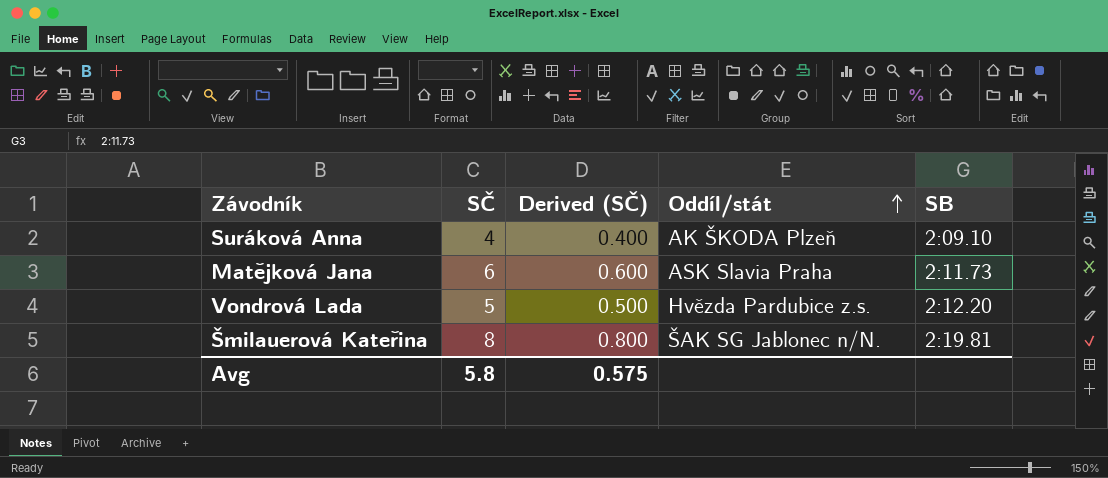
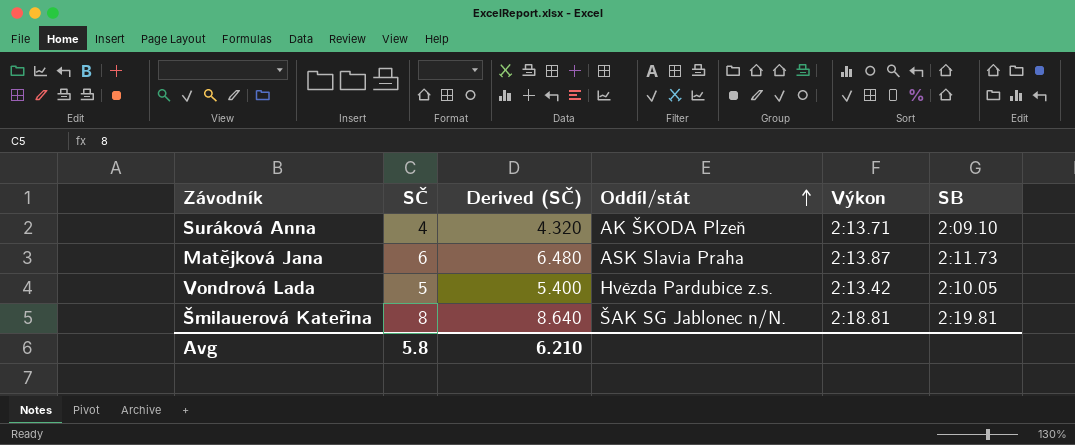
column Derived (SČ) | formula: [SČ] * 0.1 -> [SČ] * 1.08
column Výkon | position: none -> 5
Vondrová Lada | SB: 2:12.20 -> 2:10.05
Avg | Derived (SČ): 0.575 -> 6.210

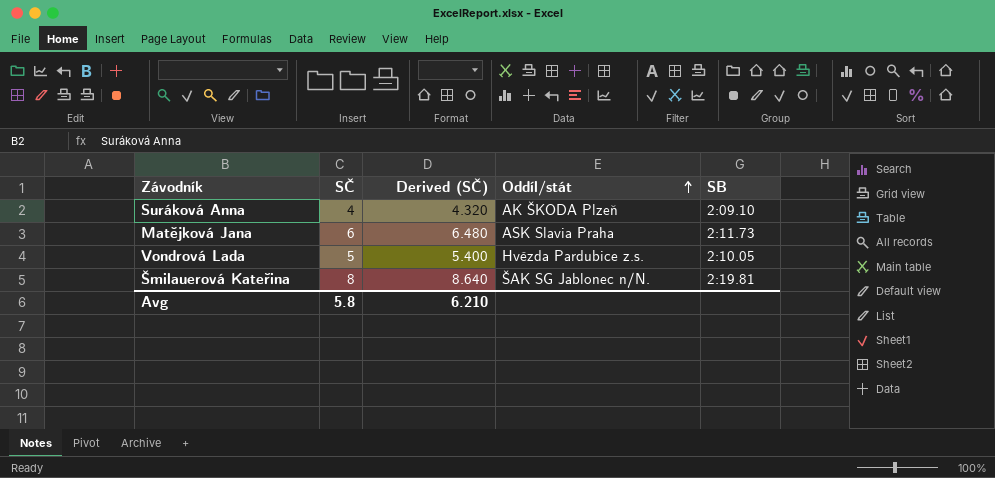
column Výkon | position: 5 -> none

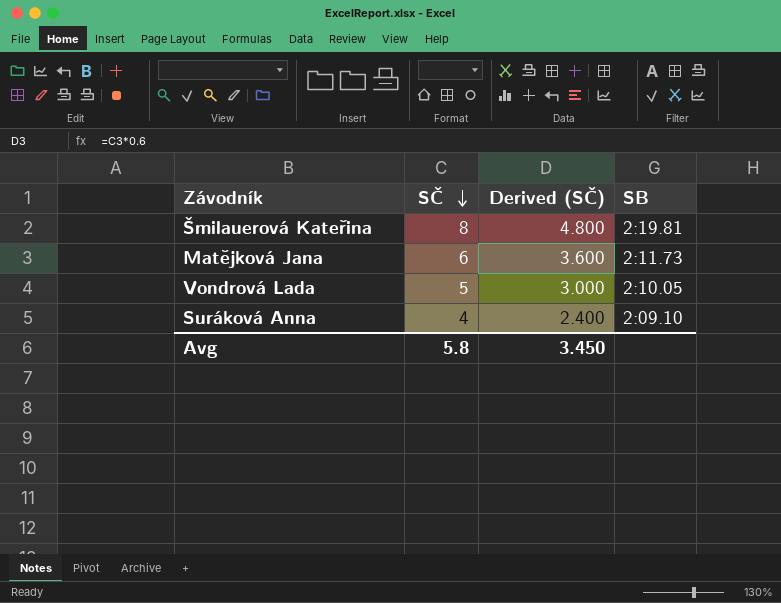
row order: Oddíl/stát ascending -> SČ descending
column Oddíl/stát | position: 4 -> none
column Derived (SČ) | formula: [SČ] * 1.08 -> [SČ] * 0.6
Avg | Derived (SČ): 6.210 -> 3.450

